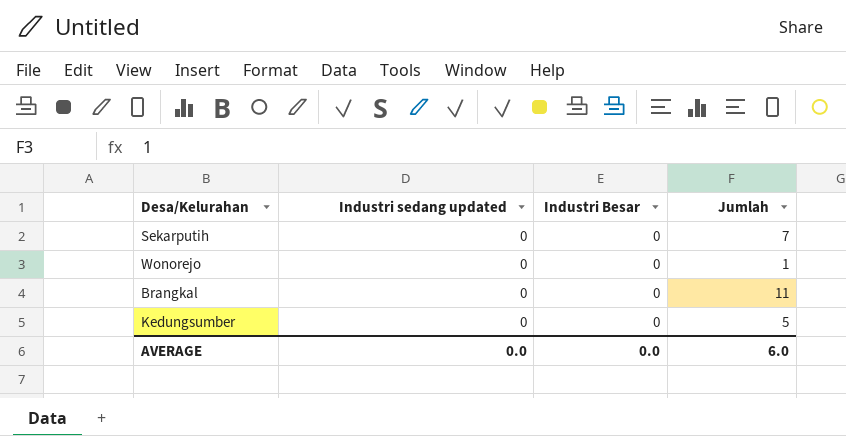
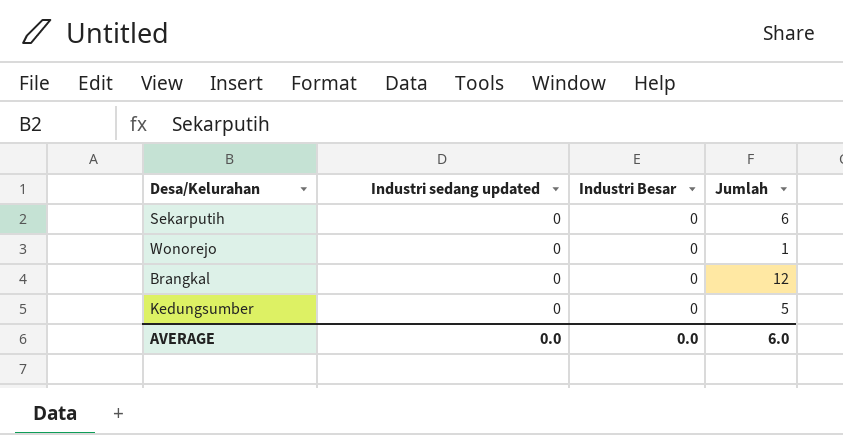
Sekarputih | Jumlah: 7 -> 6
Brangkal | Jumlah: 11 -> 12

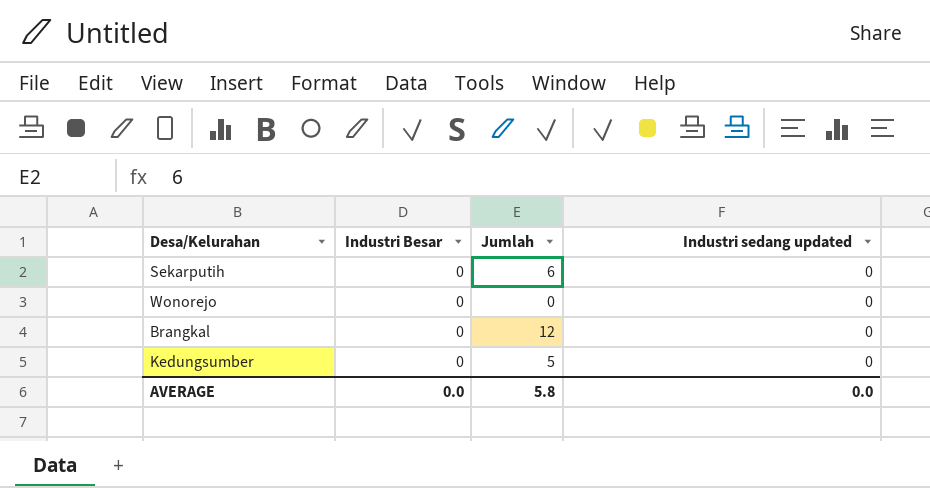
column Industri sedang updated | position: 2 -> 4
Wonorejo | Jumlah: 1 -> 0
AVERAGE | Jumlah: 6.0 -> 5.8

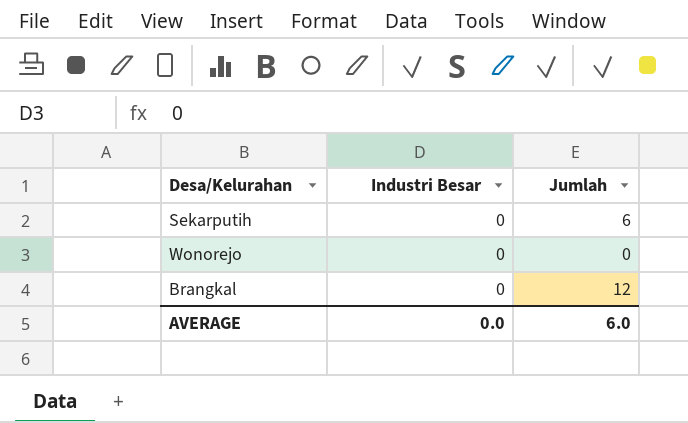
column Industri sedang updated | position: 4 -> none
row Kedungsumber: 0 | 5 | 0 -> none
AVERAGE | Jumlah: 5.8 -> 6.0

